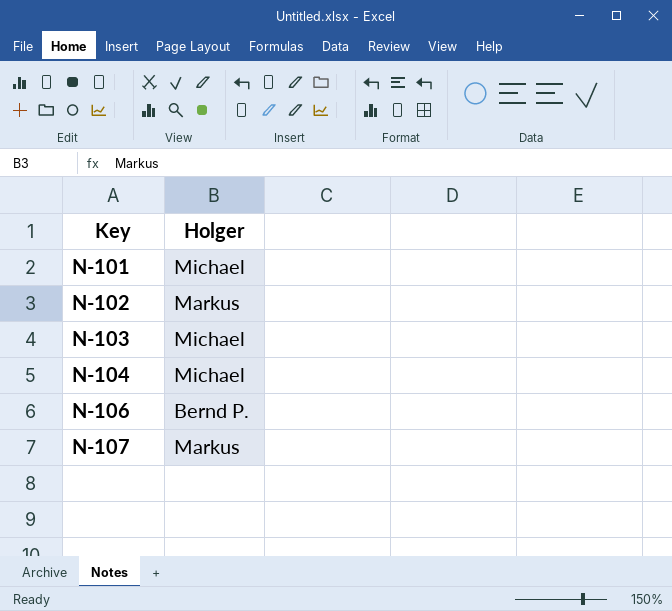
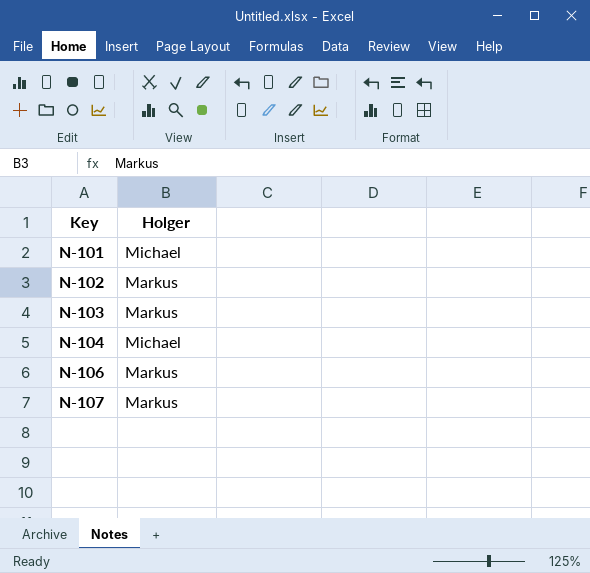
N-103 | Holger: Michael -> Markus
N-106 | Holger: Bernd P. -> Markus

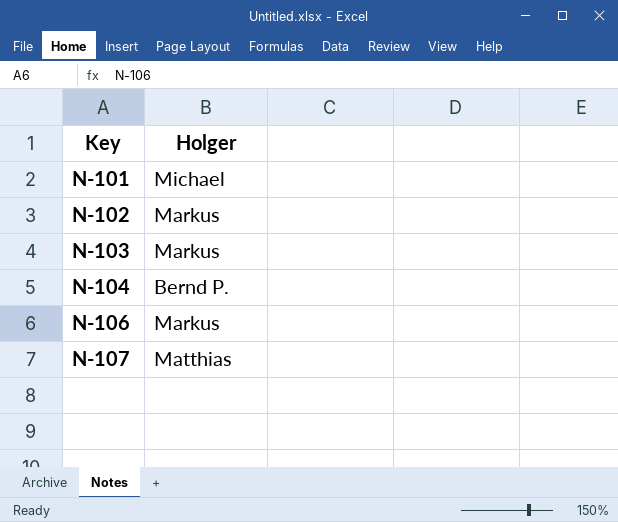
N-104 | Holger: Michael -> Bernd P.
N-107 | Holger: Markus -> Matthias

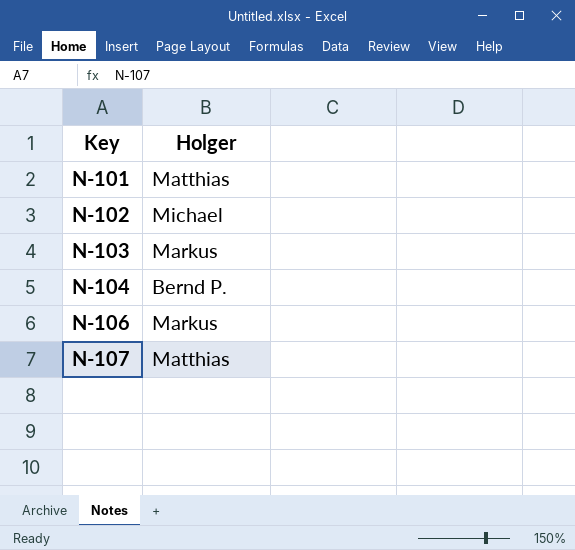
N-101 | Holger: Michael -> Matthias
N-102 | Holger: Markus -> Michael

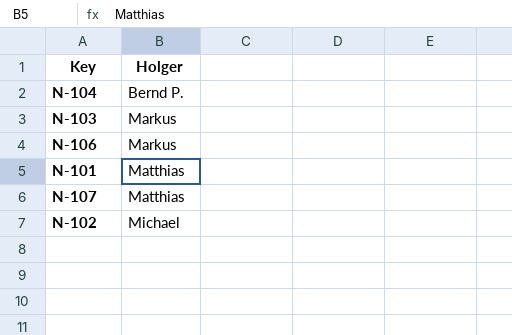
row order: Key ascending -> Holger ascending

